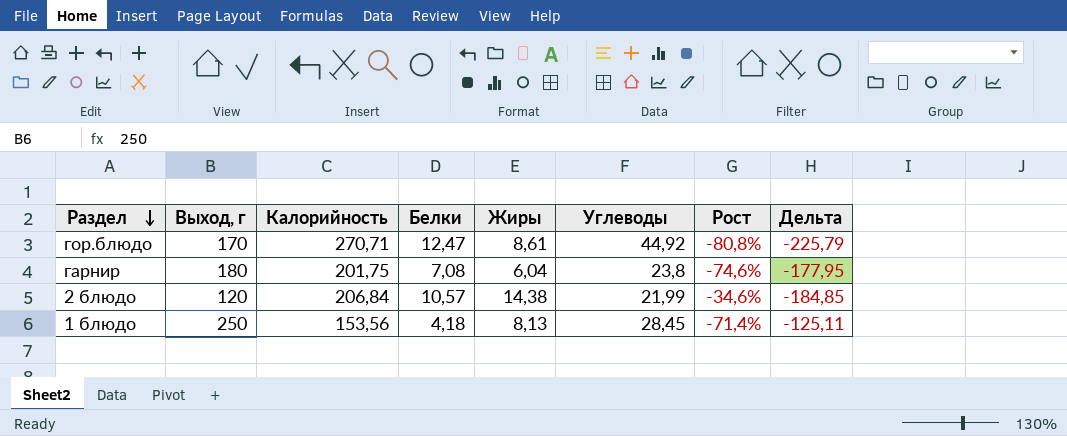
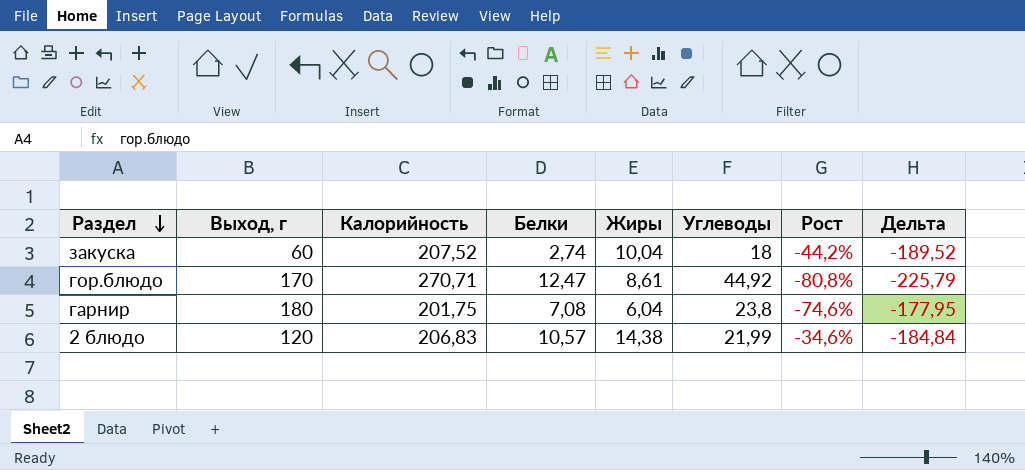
row 1 блюдо: 250 | 153,56 | 4,18 | 8,13 | 28,45 | -71,4% | -125,11 -> none
row закуска: none -> 60 | 207,52 | 2,74 | 10,04 | 18 | -44,2% | -189,52
2 блюдо | Калорийность: 206,84 -> 206,83
2 блюдо | Дельта: -184,85 -> -184,84

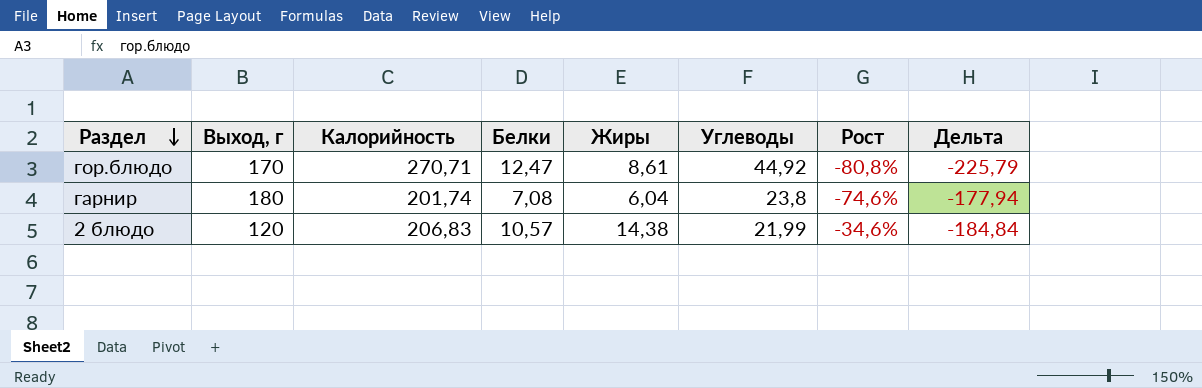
row закуска: 60 | 207,52 | 2,74 | 10,04 | 18 | -44,2% | -189,52 -> none
гарнир | Калорийность: 201,75 -> 201,74
гарнир | Дельта: -177,95 -> -177,94

